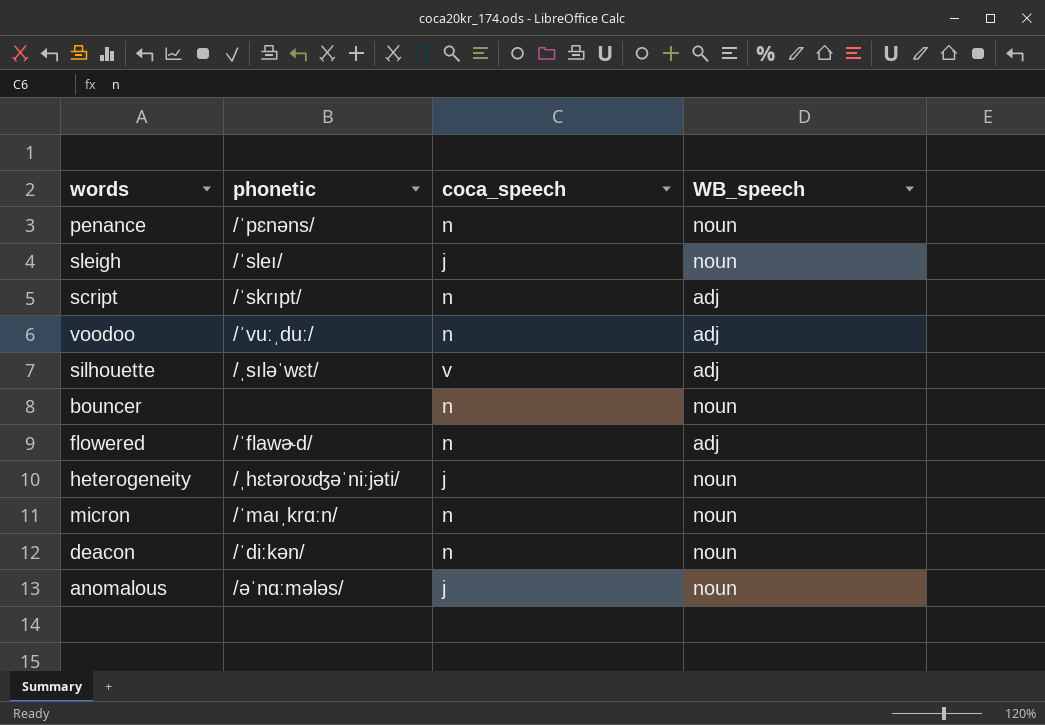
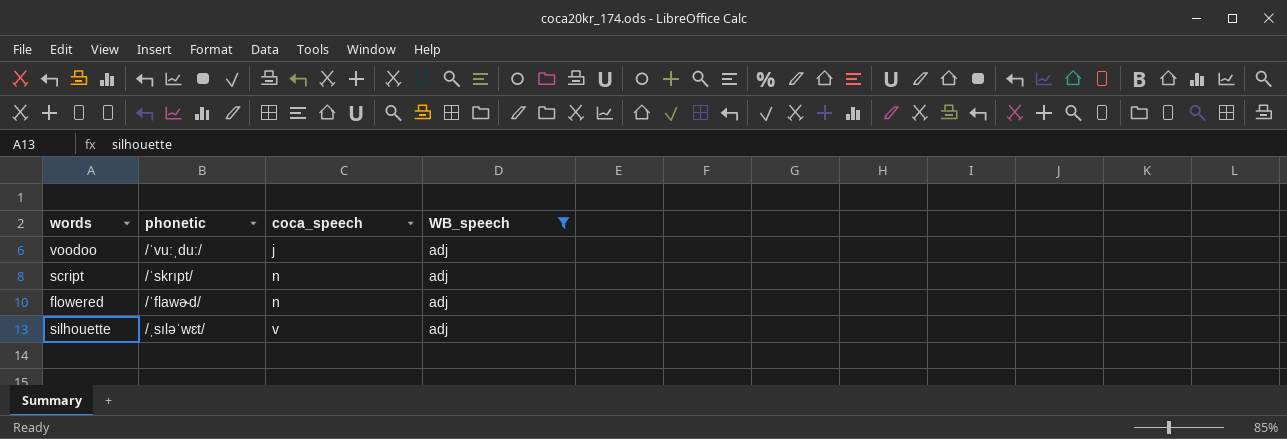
filter: none -> WB_speech = adj
row order: none -> coca_speech ascending
voodoo | coca_speech: n -> j

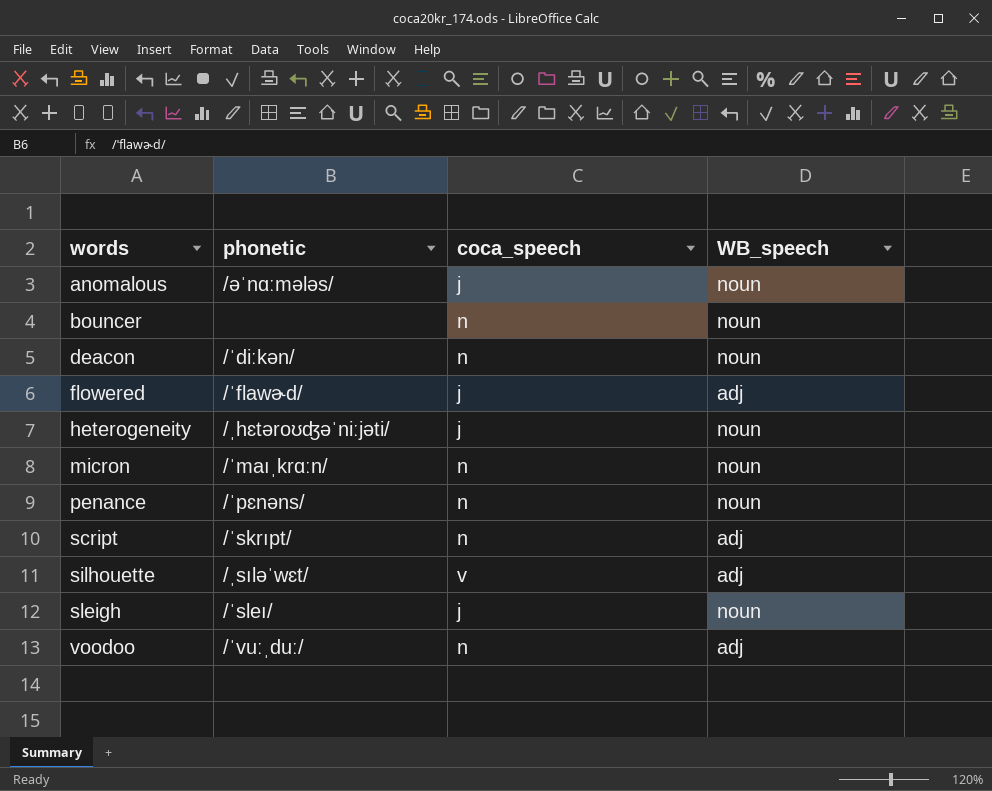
filter: WB_speech = adj -> none
row order: coca_speech ascending -> words ascending
flowered | coca_speech: n -> j
voodoo | coca_speech: j -> n

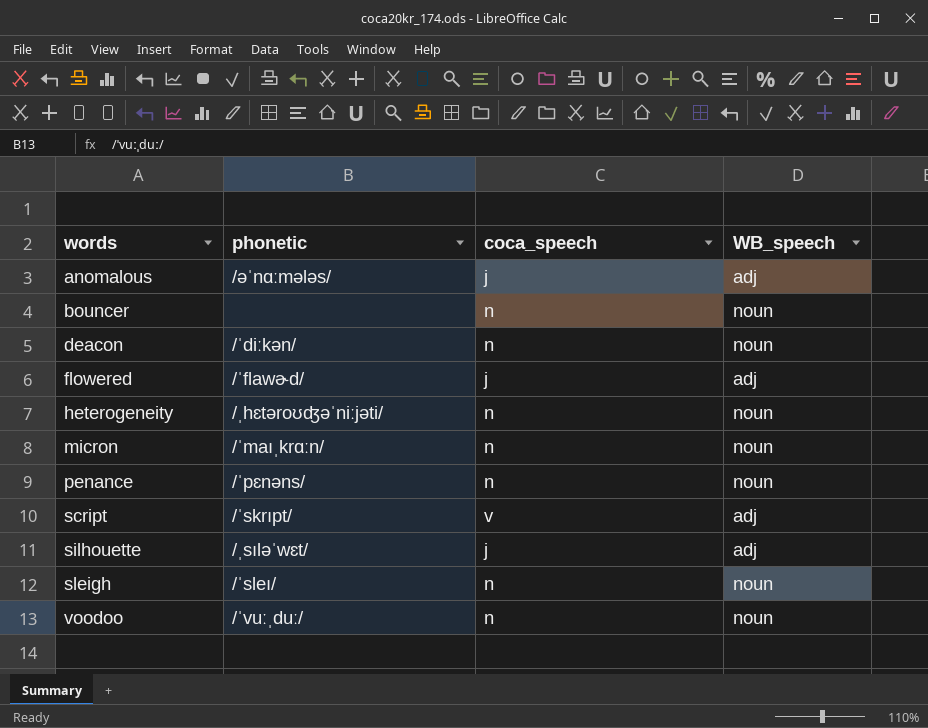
anomalous | WB_speech: noun -> adj
heterogeneity | coca_speech: j -> n
script | coca_speech: n -> v
silhouette | coca_speech: v -> j
sleigh | coca_speech: j -> n
voodoo | WB_speech: adj -> noun

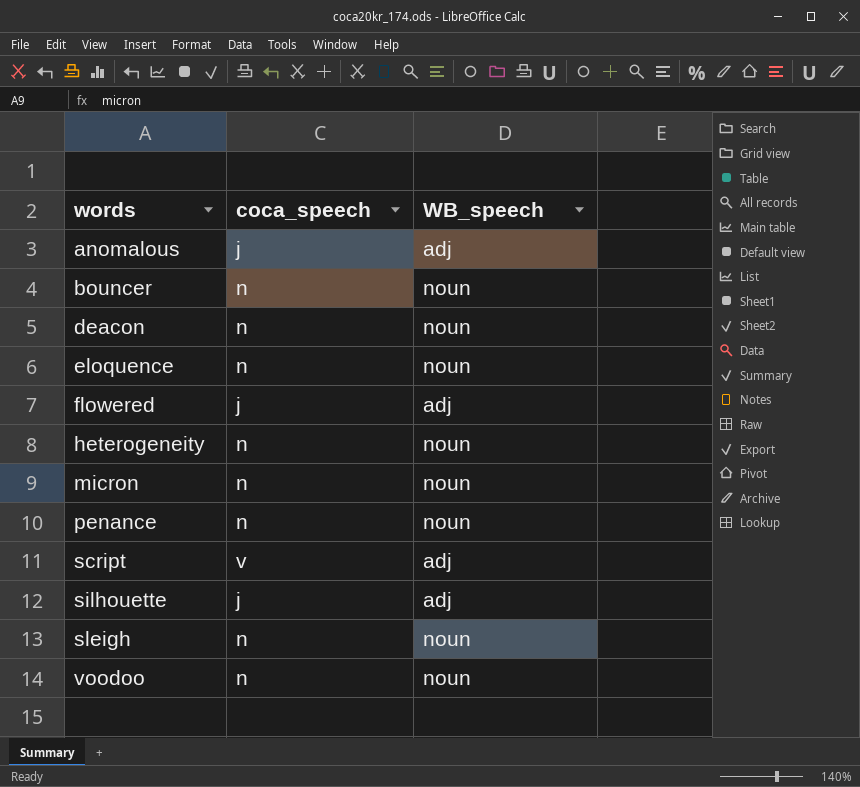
column phonetic | position: 2 -> none
row eloquence: none -> n | noun

